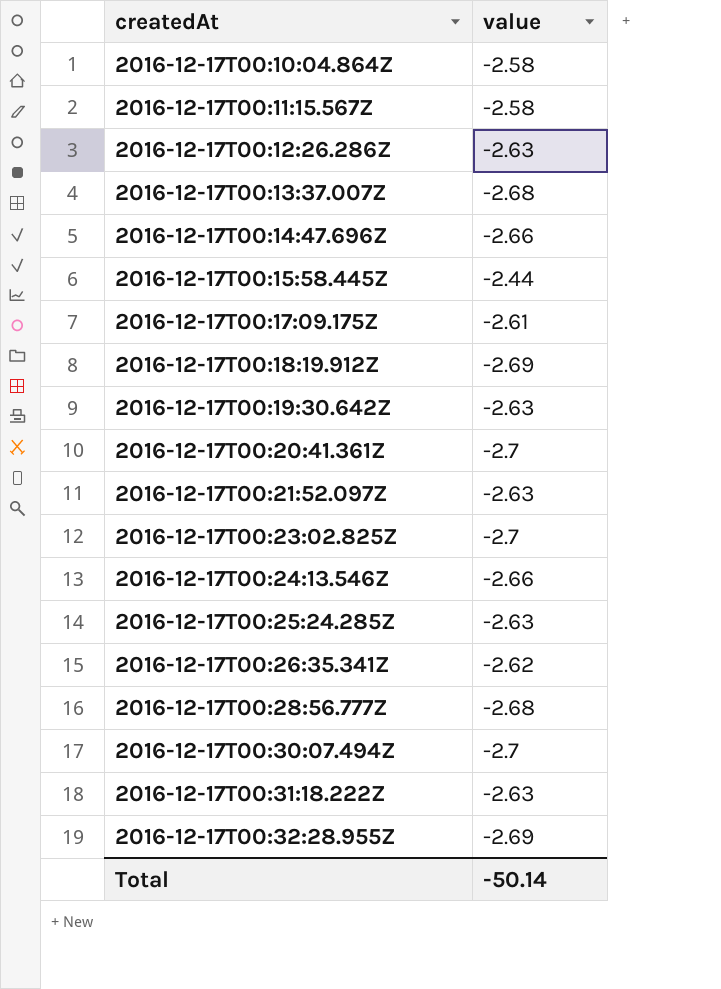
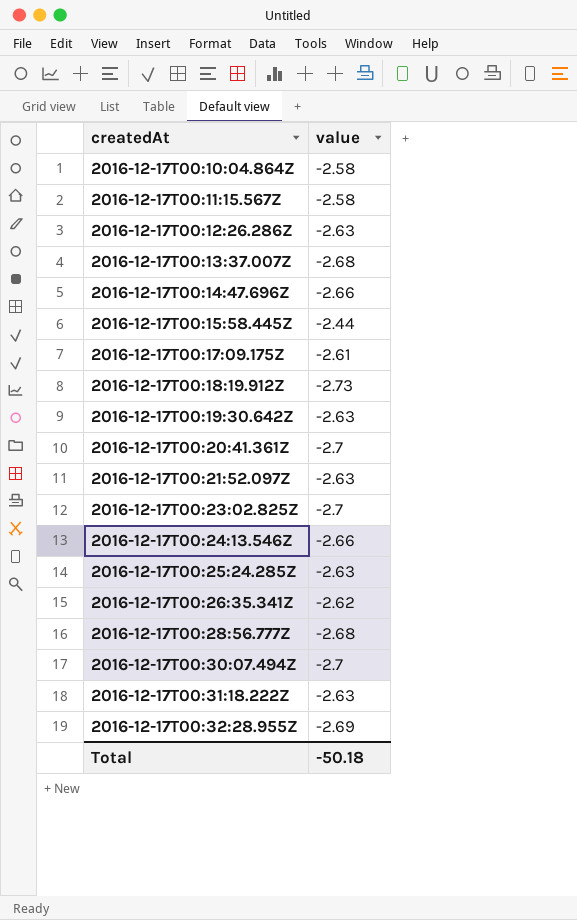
2016-12-17T00:18:19.912Z | value: -2.69 -> -2.73
Total | value: -50.14 -> -50.18

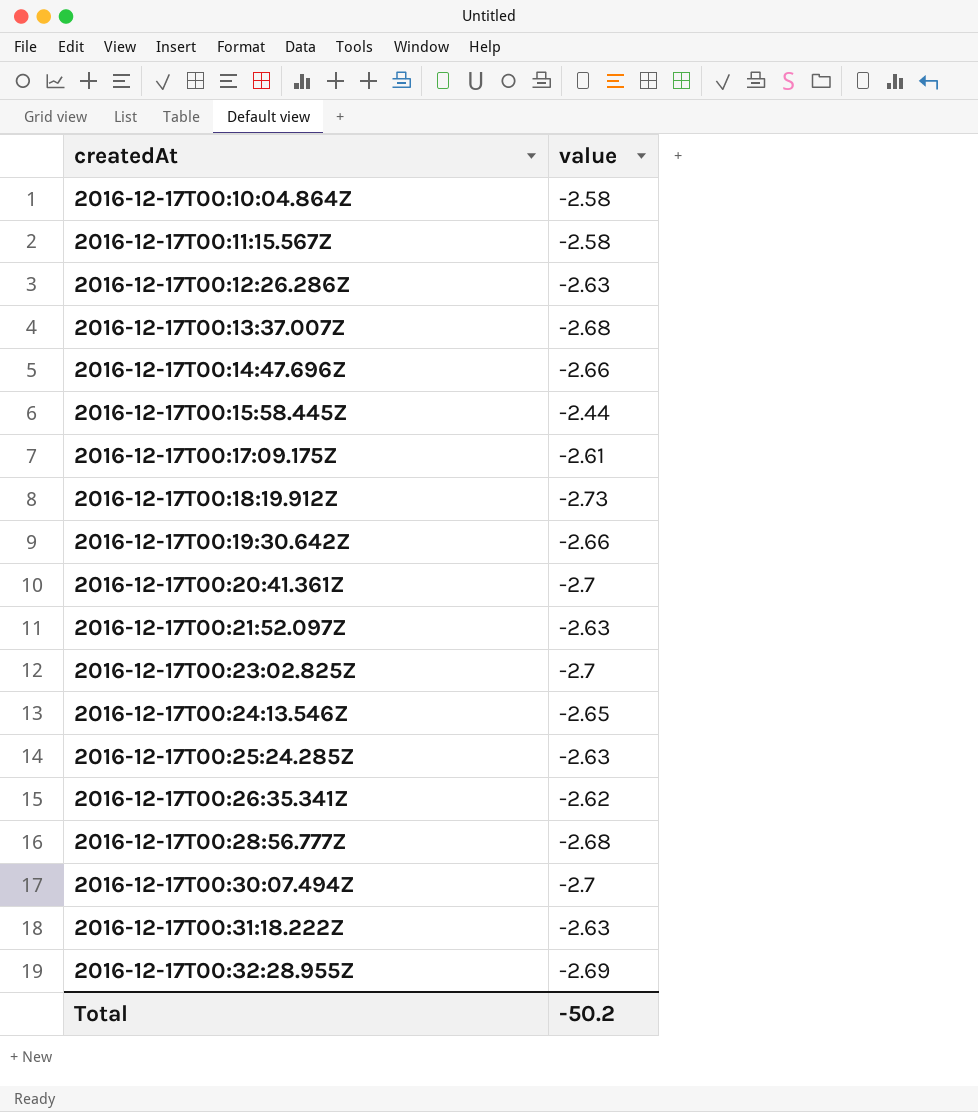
2016-12-17T00:19:30.642Z | value: -2.63 -> -2.66
2016-12-17T00:24:13.546Z | value: -2.66 -> -2.65
Total | value: -50.18 -> -50.2

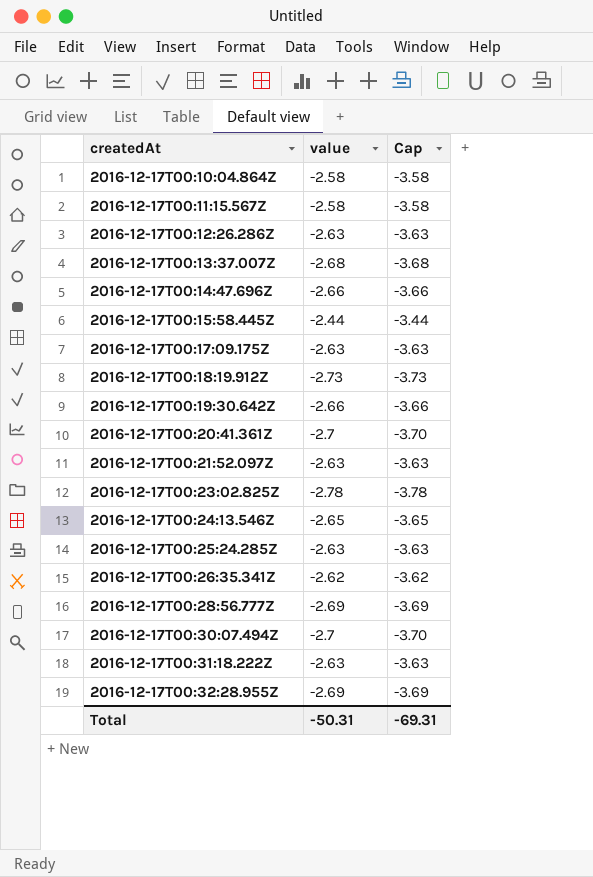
column Cap | formula: none -> [value] - 1
2016-12-17T00:17:09.175Z | value: -2.61 -> -2.63
2016-12-17T00:23:02.825Z | value: -2.7 -> -2.78
2016-12-17T00:28:56.777Z | value: -2.68 -> -2.69
Total | value: -50.2 -> -50.31

